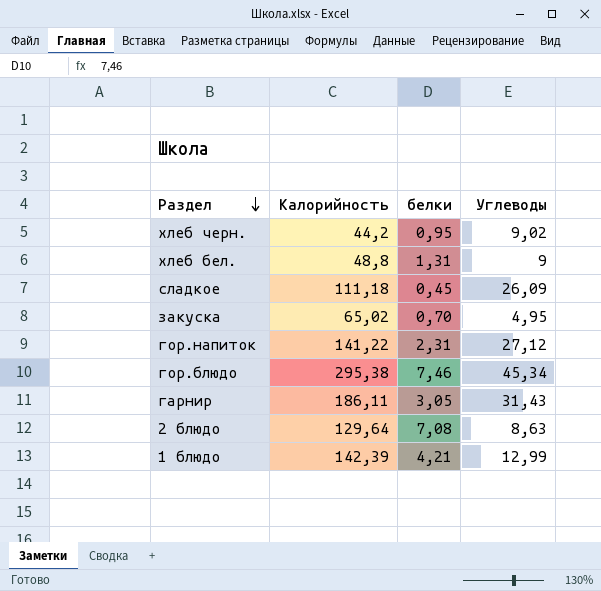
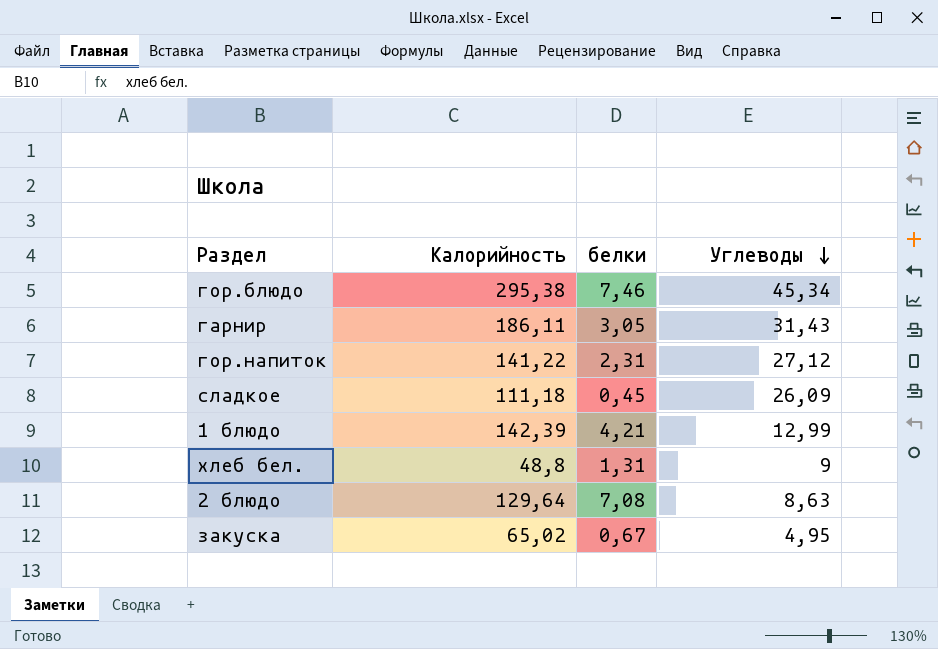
row order: Раздел descending -> Углеводы descending
row хлеб черн.: 44,2 | 0,95 | 9,02 -> none
закуска | белки: 0,70 -> 0,67

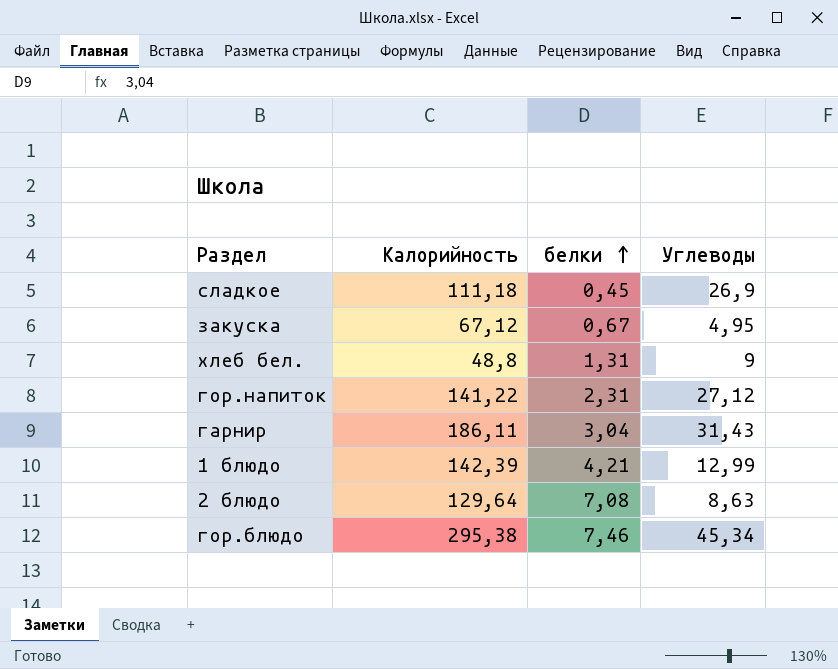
row order: Углеводы descending -> белки ascending
сладкое | Углеводы: 26,09 -> 26,9
закуска | Калорийность: 65,02 -> 67,12
гарнир | белки: 3,05 -> 3,04

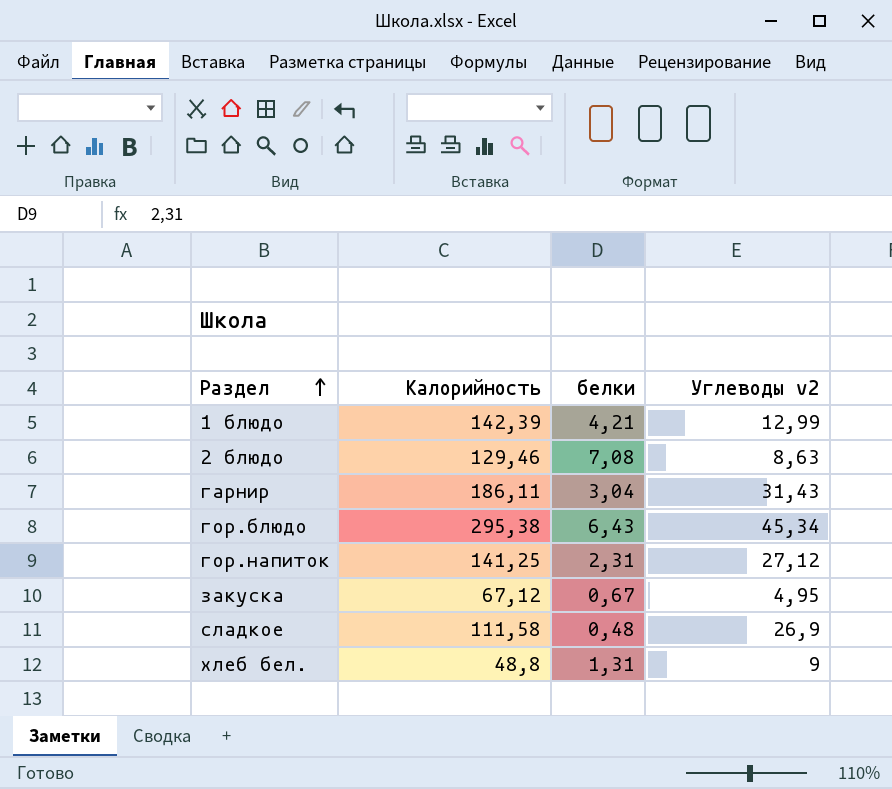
row order: белки ascending -> Раздел ascending
column name: Углеводы -> Углеводы v2
2 блюдо | Калорийность: 129,64 -> 129,46
гор.блюдо | белки: 7,46 -> 6,43
гор.напиток | Калорийность: 141,22 -> 141,25
сладкое | Калорийность: 111,18 -> 111,58
сладкое | белки: 0,45 -> 0,48

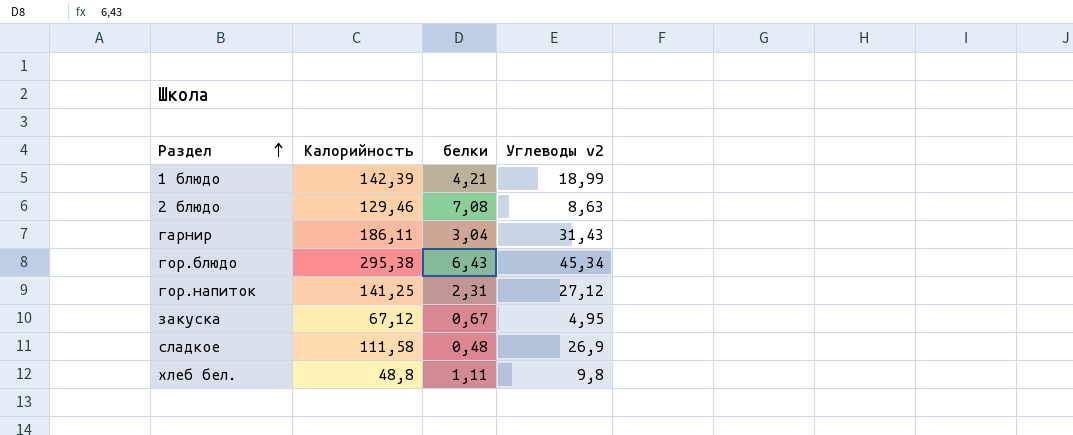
1 блюдо | Углеводы v2: 12,99 -> 18,99
хлеб бел. | белки: 1,31 -> 1,11
хлеб бел. | Углеводы v2: 9 -> 9,8

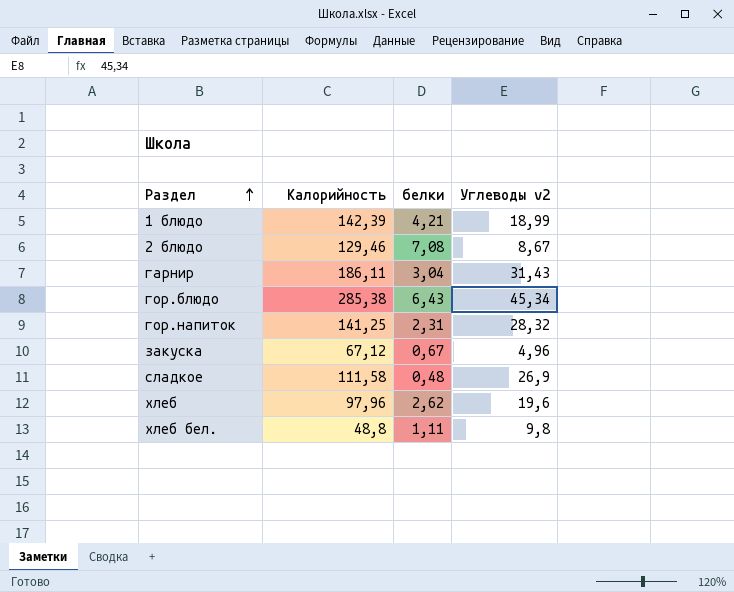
2 блюдо | Углеводы v2: 8,63 -> 8,67
гор.блюдо | Калорийность: 295,38 -> 285,38
гор.напиток | Углеводы v2: 27,12 -> 28,32
закуска | Углеводы v2: 4,95 -> 4,96
row хлеб: none -> 97,96 | 2,62 | 19,6

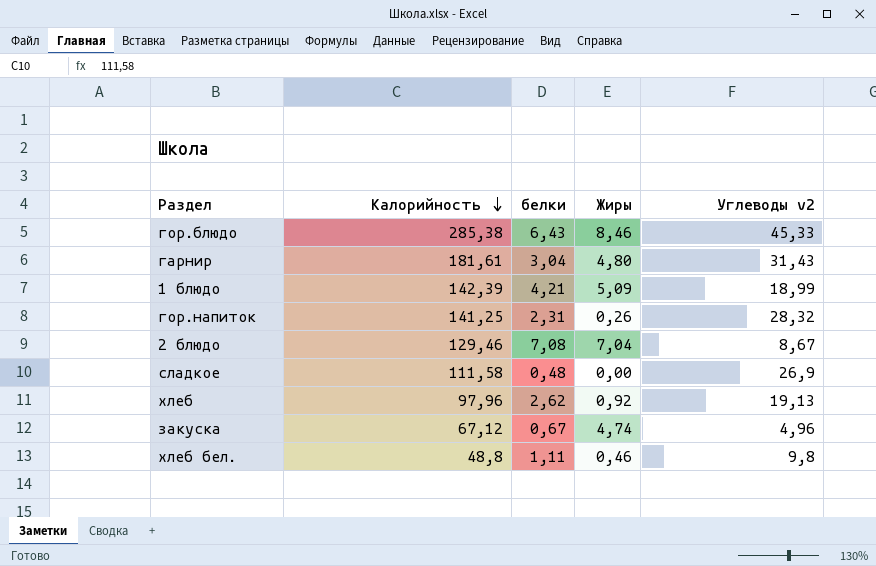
row order: Раздел ascending -> Калорийность descending
column Жиры | position: none -> 4
гор.блюдо | Углеводы v2: 45,34 -> 45,33
гарнир | Калорийность: 186,11 -> 181,61
хлеб | Углеводы v2: 19,6 -> 19,13

